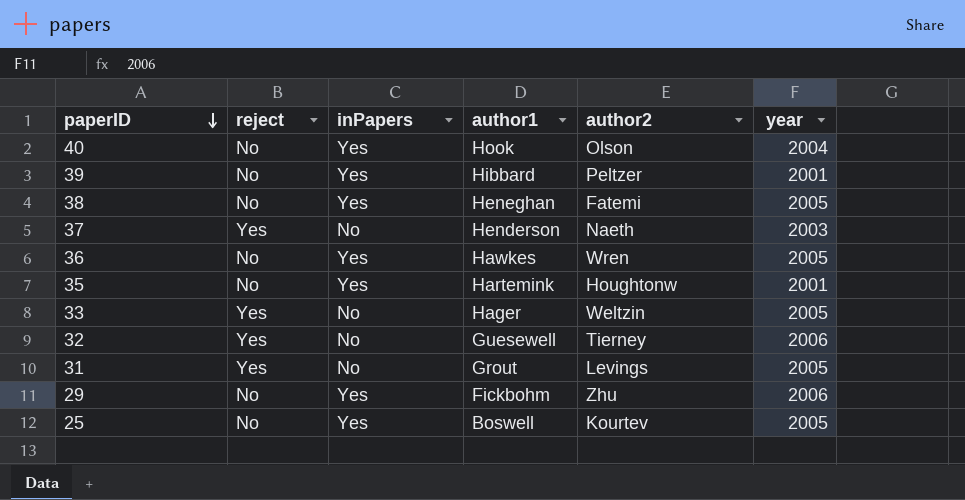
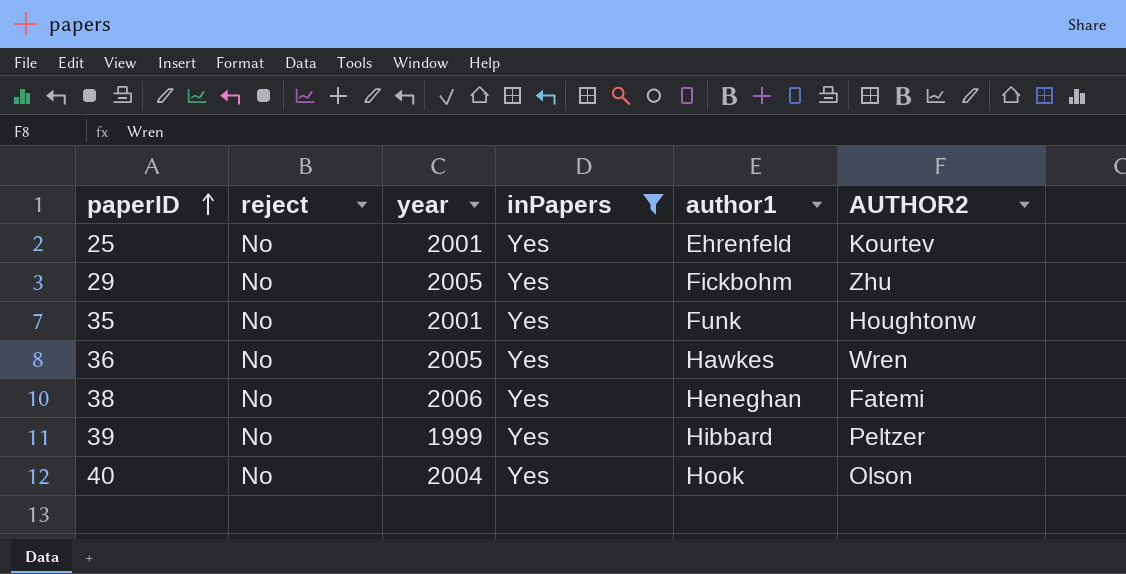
filter: none -> inPapers = Yes
row order: paperID descending -> paperID ascending
column year | position: 6 -> 3
column name: author2 -> AUTHOR2
25 | year: 2005 -> 2001
25 | author1: Boswell -> Ehrenfeld
29 | year: 2006 -> 2005
35 | author1: Hartemink -> Funk
38 | year: 2005 -> 2006
39 | year: 2001 -> 1999

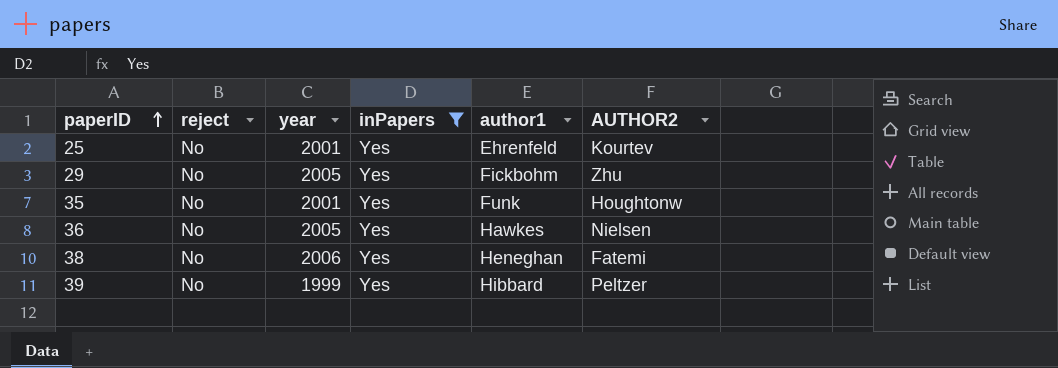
row 40: No | 2004 | Yes | Hook | Olson -> none
36 | AUTHOR2: Wren -> Nielsen

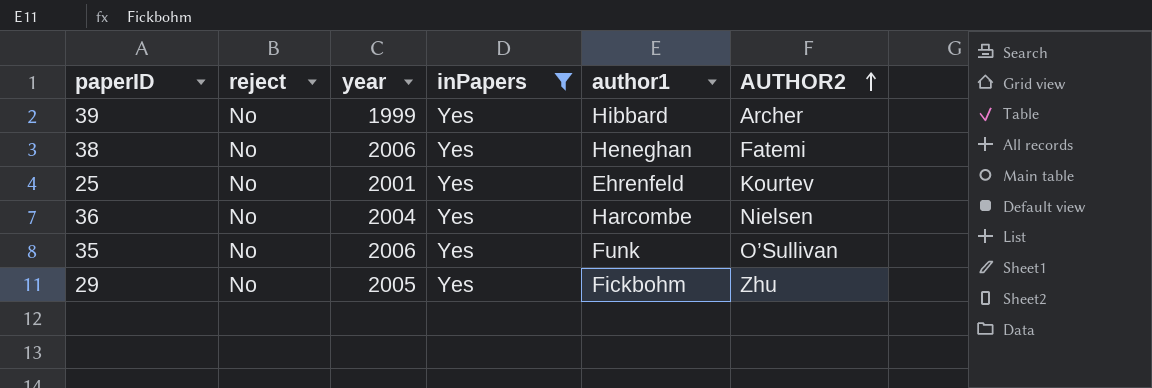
row order: paperID ascending -> AUTHOR2 ascending
39 | AUTHOR2: Peltzer -> Archer
36 | year: 2005 -> 2004
36 | author1: Hawkes -> Harcombe
35 | year: 2001 -> 2006
35 | AUTHOR2: Houghtonw -> O’Sullivan

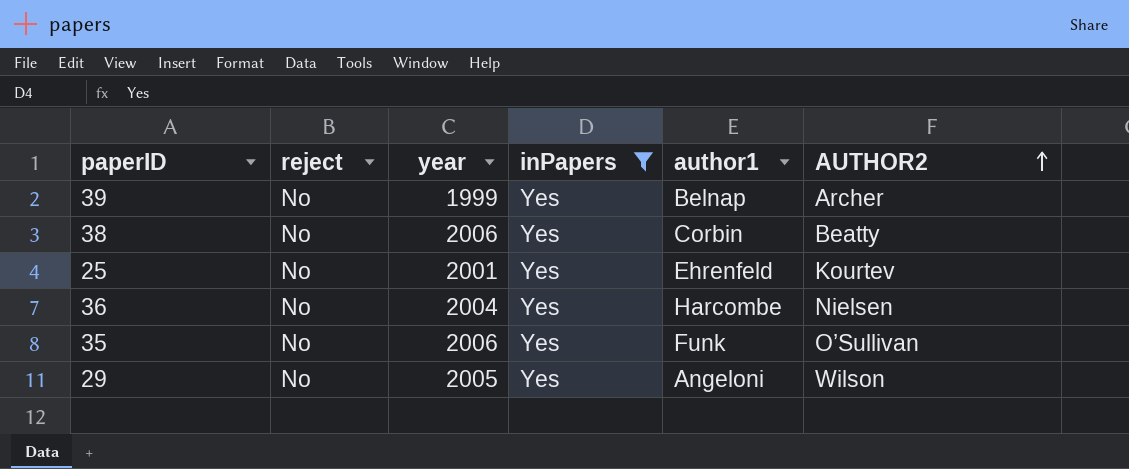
39 | author1: Hibbard -> Belnap
38 | author1: Heneghan -> Corbin
38 | AUTHOR2: Fatemi -> Beatty
29 | author1: Fickbohm -> Angeloni
29 | AUTHOR2: Zhu -> Wilson

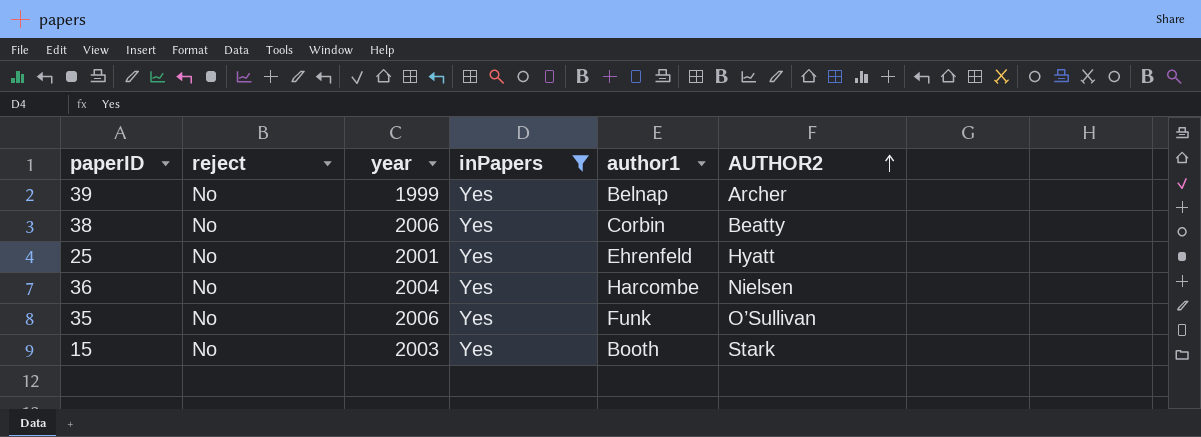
row 29: No | 2005 | Yes | Angeloni | Wilson -> none
25 | AUTHOR2: Kourtev -> Hyatt
row 15: none -> No | 2003 | Yes | Booth | Stark

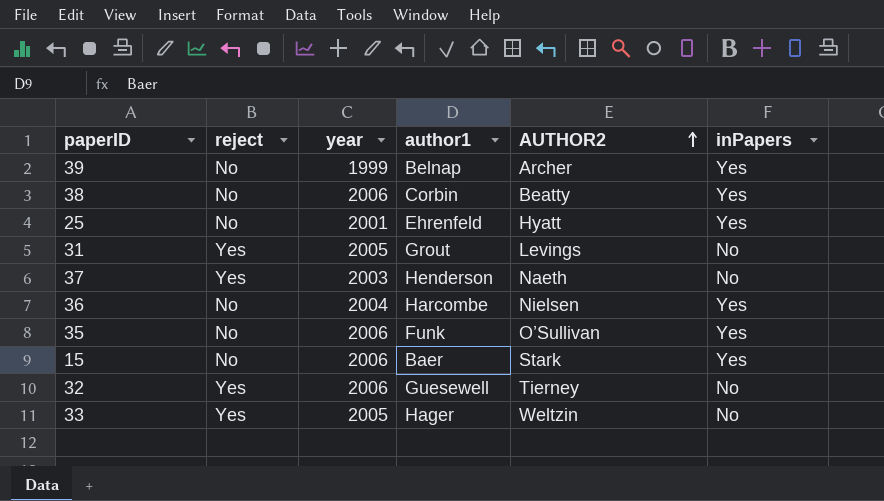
filter: inPapers = Yes -> none
column inPapers | position: 4 -> 6
15 | year: 2003 -> 2006
15 | author1: Booth -> Baer

